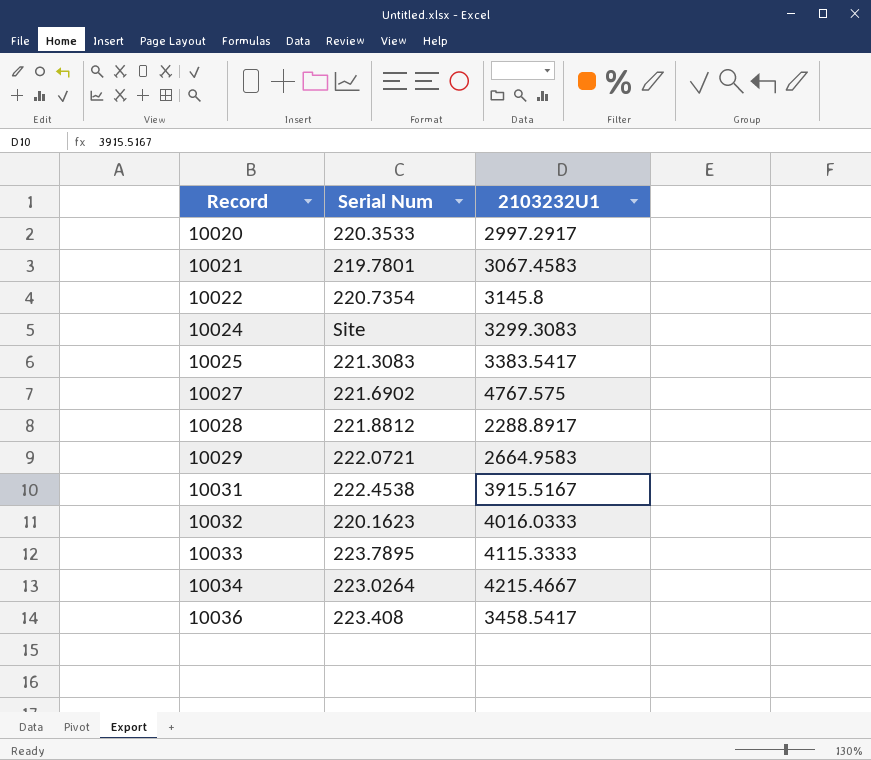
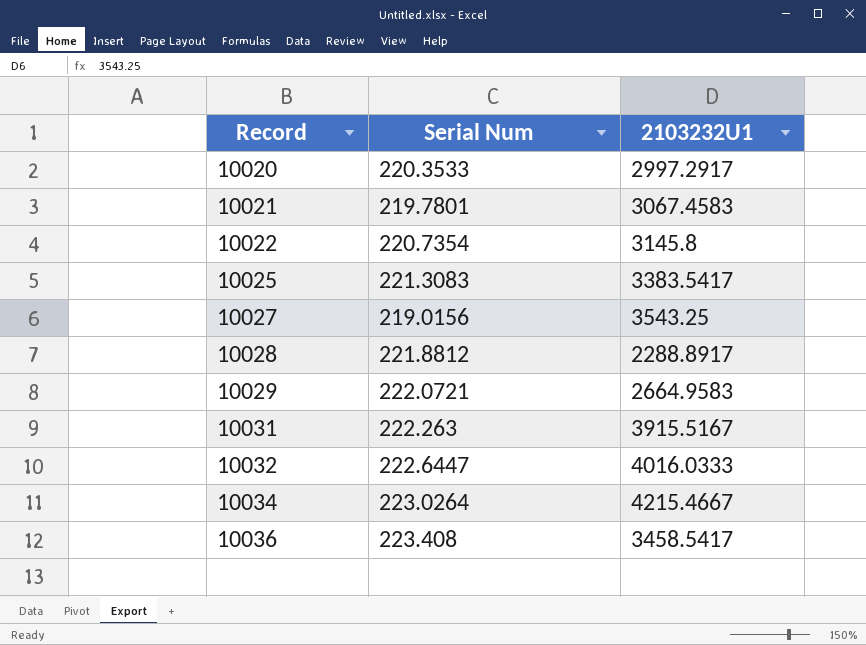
row 10024: Site | 3299.3083 -> none
row 10033: 223.7895 | 4115.3333 -> none
10027 | Serial Num: 221.6902 -> 219.0156
10027 | 2103232U1: 4767.575 -> 3543.25
10031 | Serial Num: 222.4538 -> 222.263
10032 | Serial Num: 220.1623 -> 222.6447

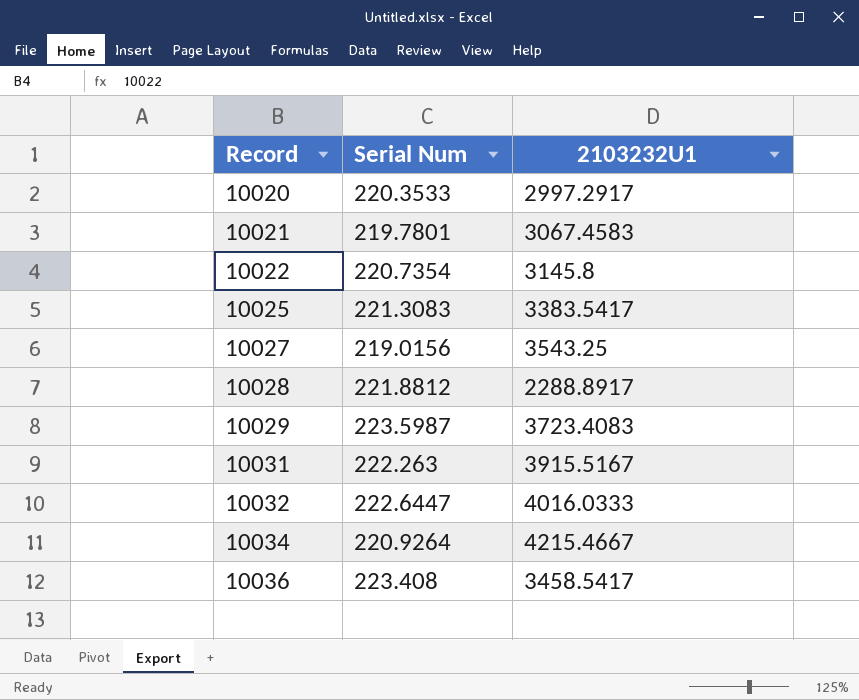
10029 | Serial Num: 222.0721 -> 223.5987
10029 | 2103232U1: 2664.9583 -> 3723.4083
10034 | Serial Num: 223.0264 -> 220.9264

